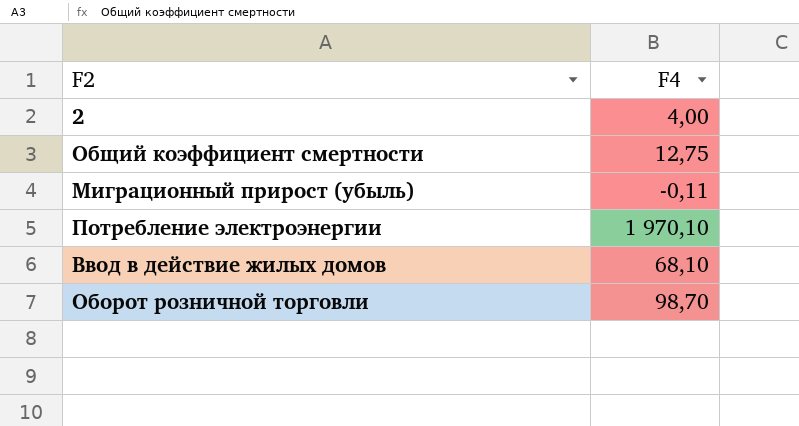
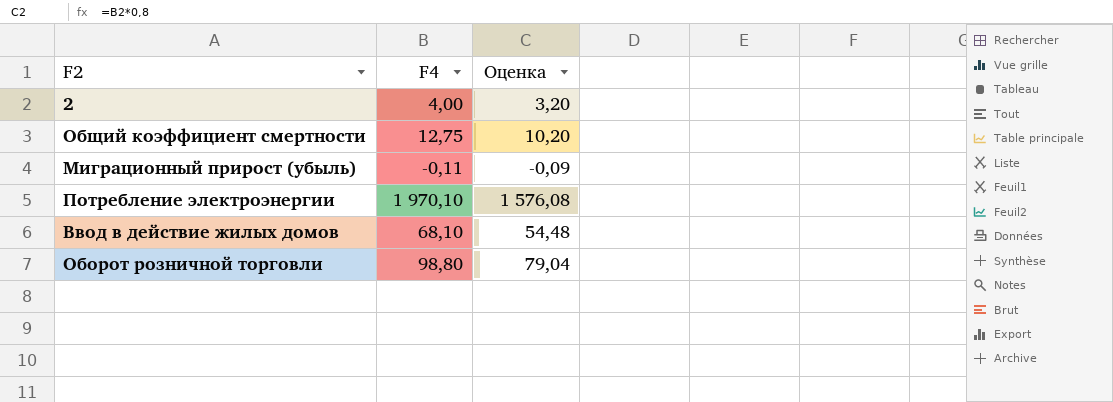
column Оценка | formula: none -> [F4] * 0,8
Оборот розничной торговли | F4: 98,70 -> 98,80

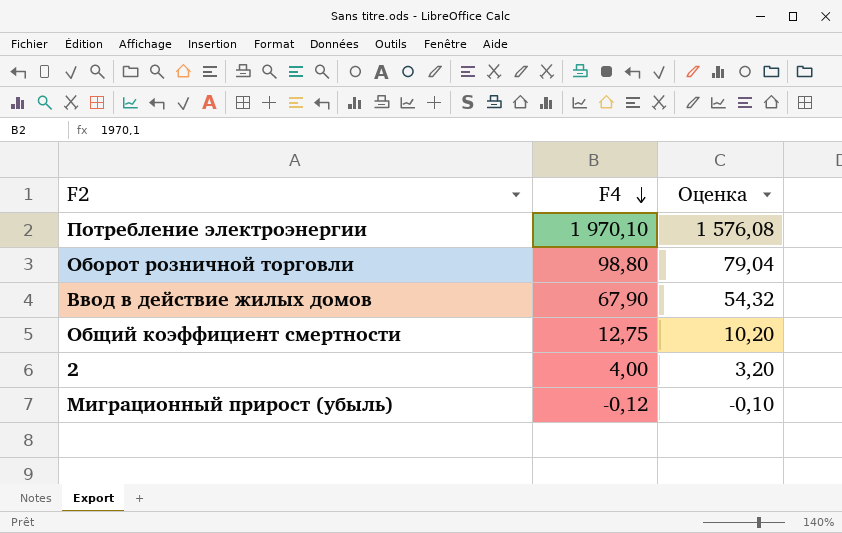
row order: none -> F4 descending
Ввод в действие жилых домов | F4: 68,10 -> 67,90
Ввод в действие жилых домов | Оценка: 54,48 -> 54,32
Миграционный прирост (убыль) | F4: -0,11 -> -0,12
Миграционный прирост (убыль) | Оценка: -0,09 -> -0,10

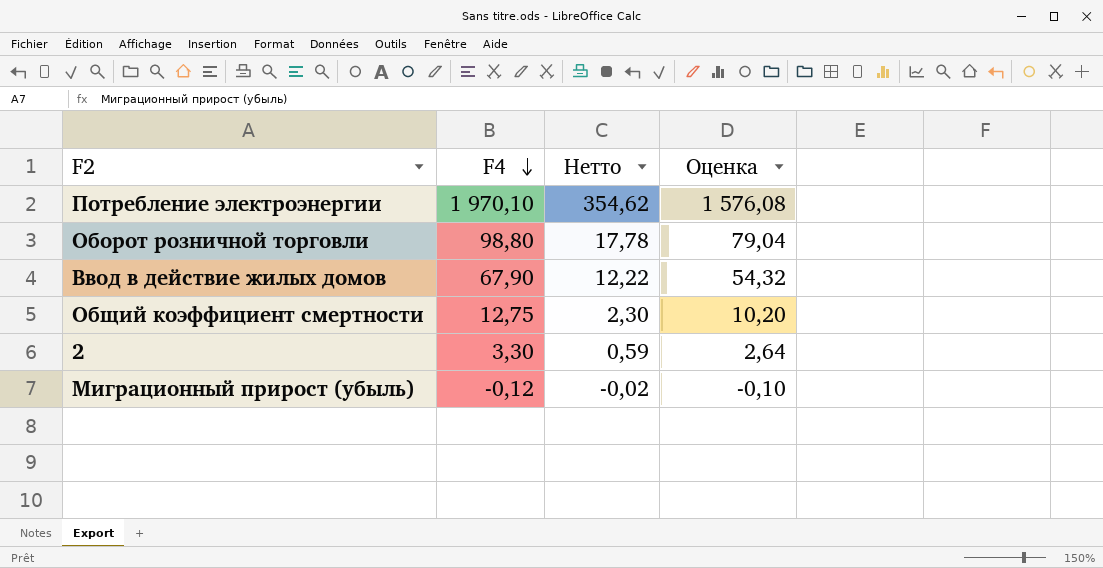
column Нетто | formula: none -> [F4] * 0,18
2 | F4: 4,00 -> 3,30
2 | Оценка: 3,20 -> 2,64

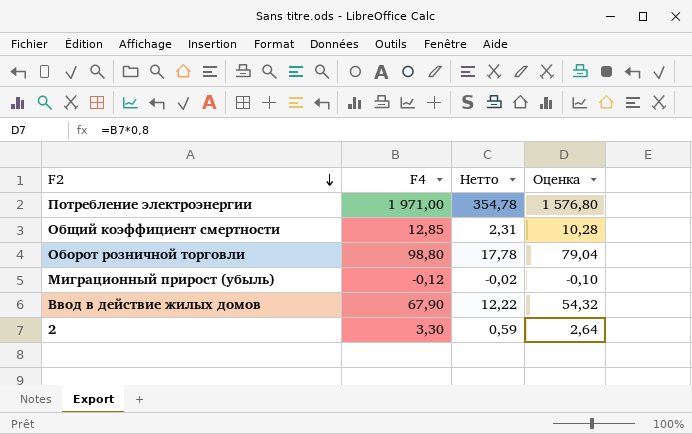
row order: F4 descending -> F2 descending
Потребление электроэнергии | F4: 1 970,10 -> 1 971,00
Потребление электроэнергии | Нетто: 354,62 -> 354,78
Потребление электроэнергии | Оценка: 1 576,08 -> 1 576,80
Общий коэффициент смертности | F4: 12,75 -> 12,85
Общий коэффициент смертности | Нетто: 2,30 -> 2,31
Общий коэффициент смертности | Оценка: 10,20 -> 10,28

